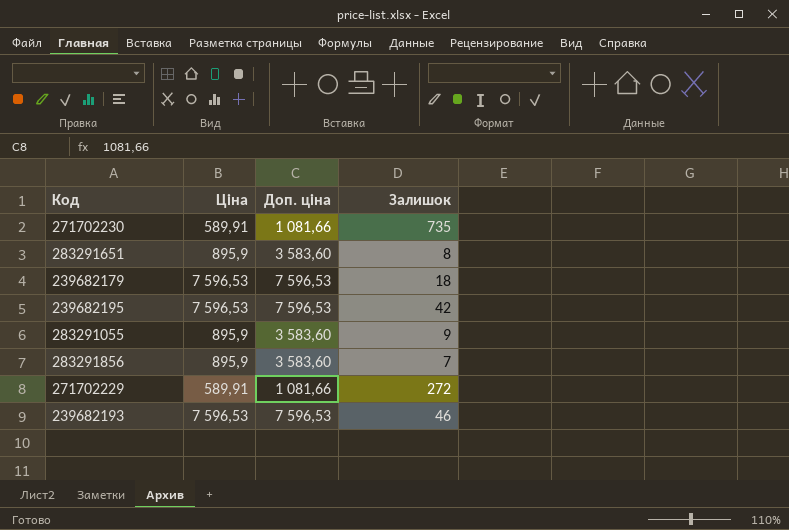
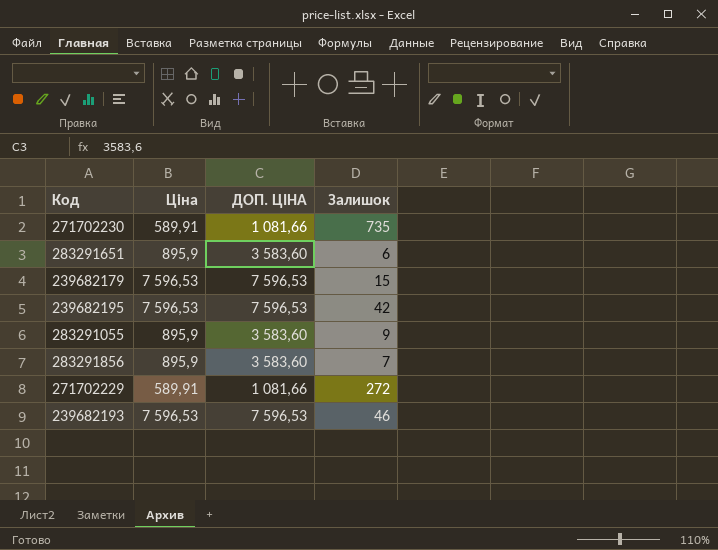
column name: Доп. ціна -> ДОП. ЦІНА
283291651 | Залишок: 8 -> 6
239682179 | Залишок: 18 -> 15

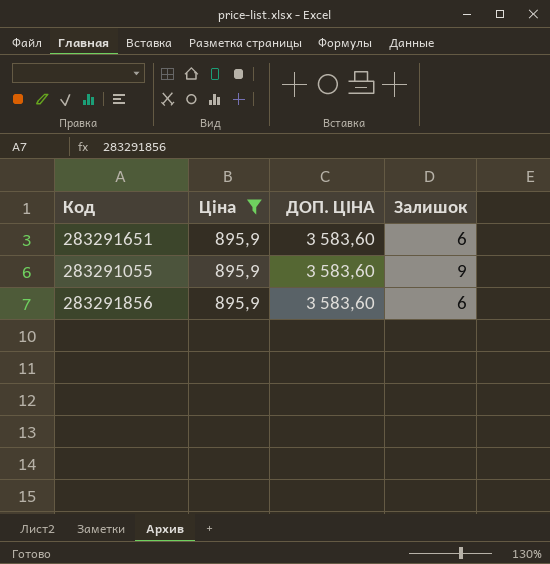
filter: none -> Ціна = 895,9
283291856 | Залишок: 7 -> 6

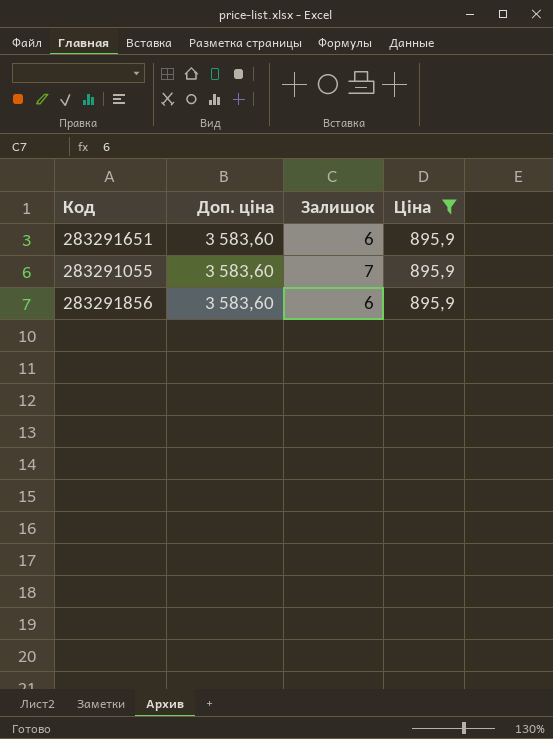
column name: ДОП. ЦІНА -> Доп. ціна
column Ціна | position: 2 -> 4
283291055 | Залишок: 9 -> 7

